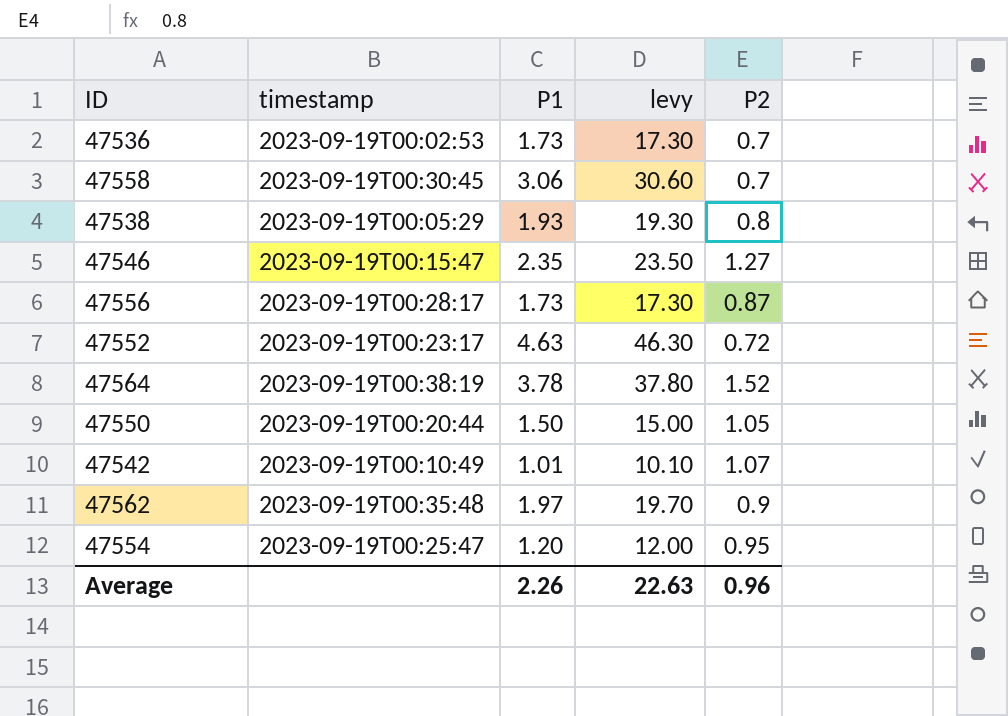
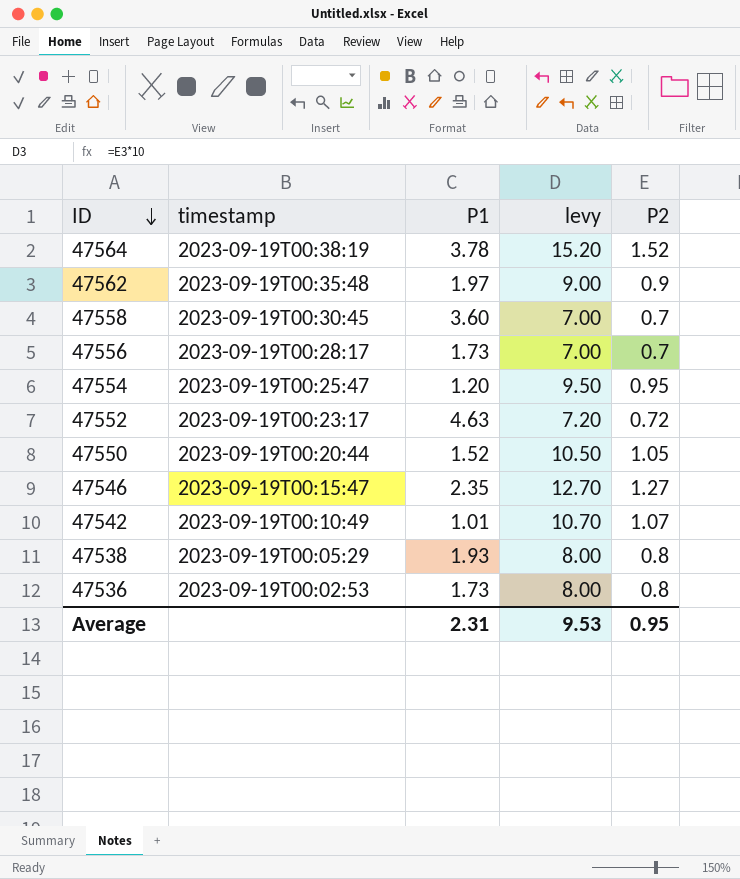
row order: none -> ID descending
column levy | formula: [P1] * 10 -> [P2] * 10
47558 | P1: 3.06 -> 3.60
47556 | P2: 0.87 -> 0.7
47550 | P1: 1.50 -> 1.52
47536 | P2: 0.7 -> 0.8
Average | P1: 2.26 -> 2.31
Average | levy: 22.63 -> 9.53
Average | P2: 0.96 -> 0.95

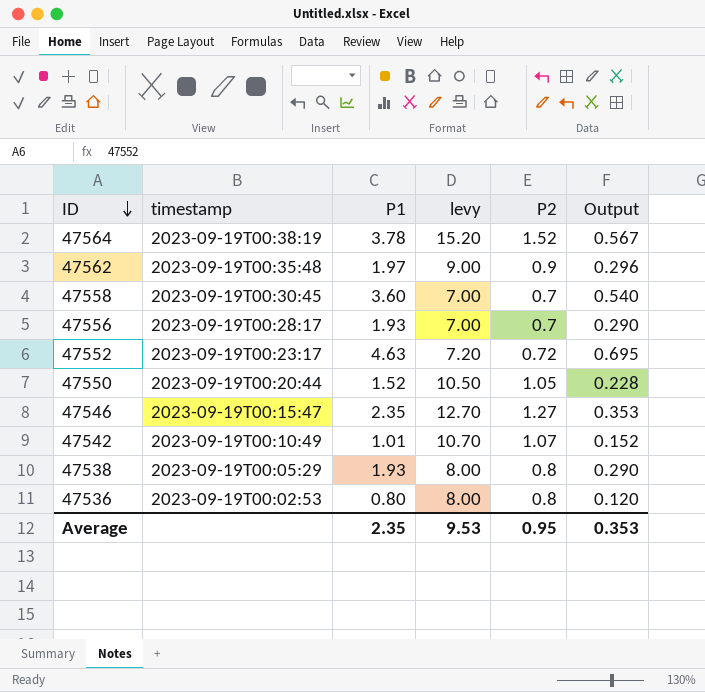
column Output | formula: none -> [P1] * 0.15
row 47554: 2023-09-19T00:25:47 | 1.20 | 9.50 | 0.95 -> none
47556 | P1: 1.73 -> 1.93
47536 | P1: 1.73 -> 0.80
Average | P1: 2.31 -> 2.35

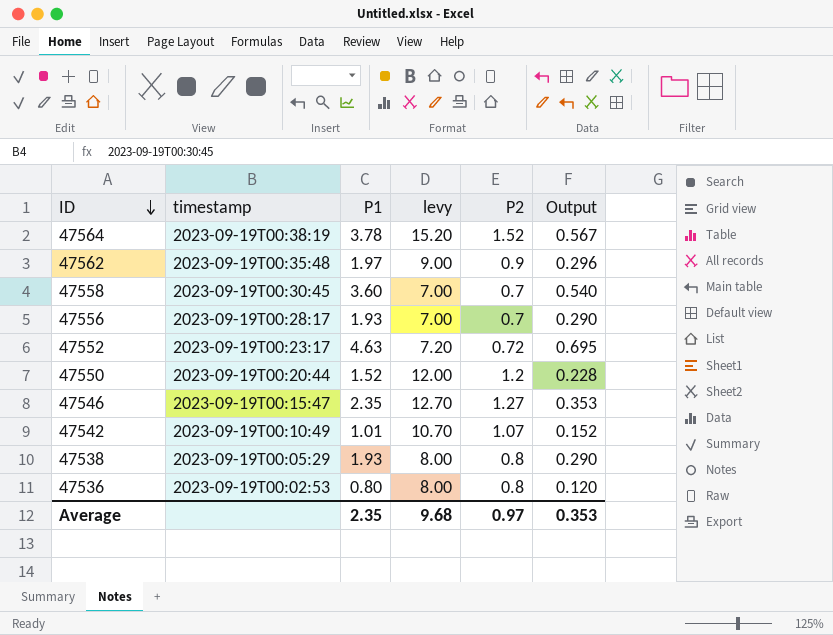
47550 | levy: 10.50 -> 12.00
47550 | P2: 1.05 -> 1.2
Average | levy: 9.53 -> 9.68
Average | P2: 0.95 -> 0.97

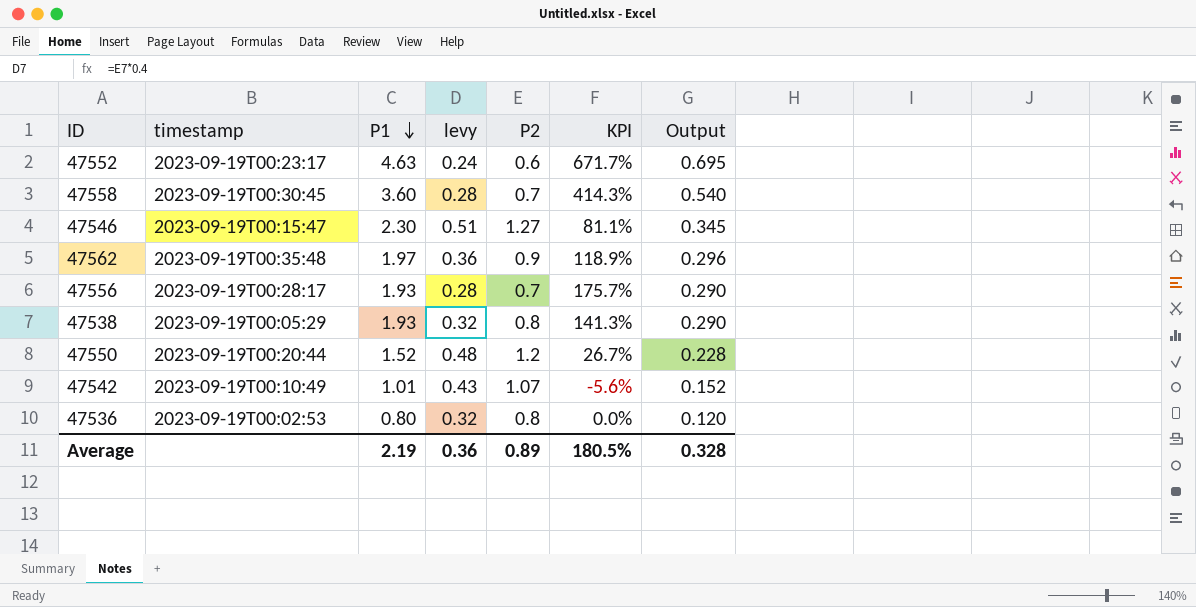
row order: ID descending -> P1 descending
column levy | formula: [P2] * 10 -> [P2] * 0.4
column KPI | formula: none -> ([P1] - [P2]) / [P2]
row 47564: 2023-09-19T00:38:19 | 3.78 | 15.20 | 1.52 | 0.567 -> none
47552 | P2: 0.72 -> 0.6
47546 | P1: 2.35 -> 2.30
47546 | Output: 0.353 -> 0.345
Average | P1: 2.35 -> 2.19
Average | levy: 9.68 -> 0.36
Average | P2: 0.97 -> 0.89
Average | Output: 0.353 -> 0.328

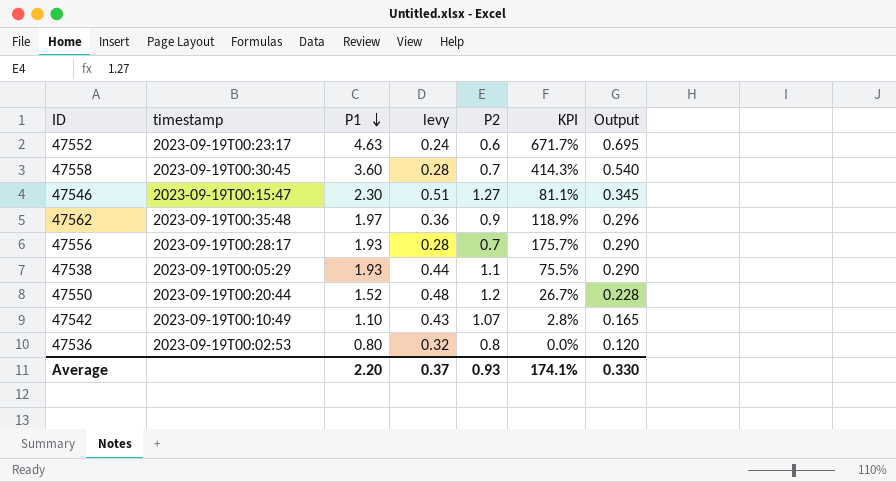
47538 | levy: 0.32 -> 0.44
47538 | P2: 0.8 -> 1.1
47538 | KPI: 141.3% -> 75.5%
47542 | P1: 1.01 -> 1.10
47542 | KPI: -5.6% -> 2.8%
47542 | Output: 0.152 -> 0.165
Average | P1: 2.19 -> 2.20
Average | levy: 0.36 -> 0.37
Average | P2: 0.89 -> 0.93
Average | KPI: 180.5% -> 174.1%
Average | Output: 0.328 -> 0.330

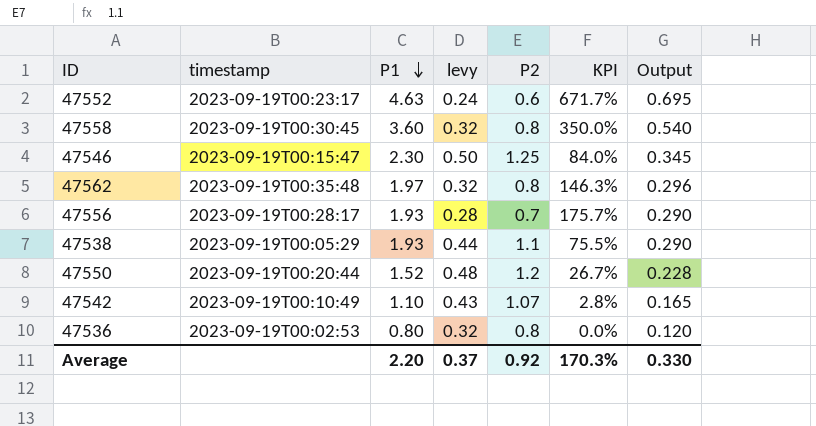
47558 | levy: 0.28 -> 0.32
47558 | P2: 0.7 -> 0.8
47558 | KPI: 414.3% -> 350.0%
47546 | levy: 0.51 -> 0.50
47546 | P2: 1.27 -> 1.25
47546 | KPI: 81.1% -> 84.0%
47562 | levy: 0.36 -> 0.32
47562 | P2: 0.9 -> 0.8
47562 | KPI: 118.9% -> 146.3%
Average | P2: 0.93 -> 0.92
Average | KPI: 174.1% -> 170.3%

